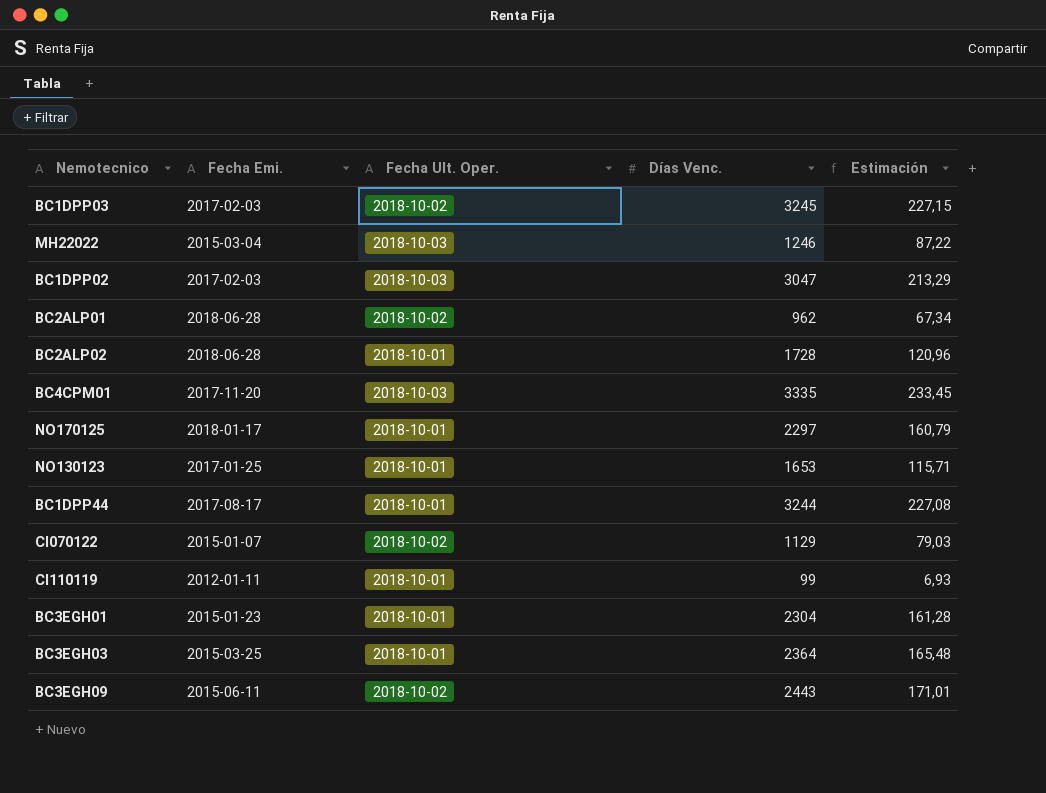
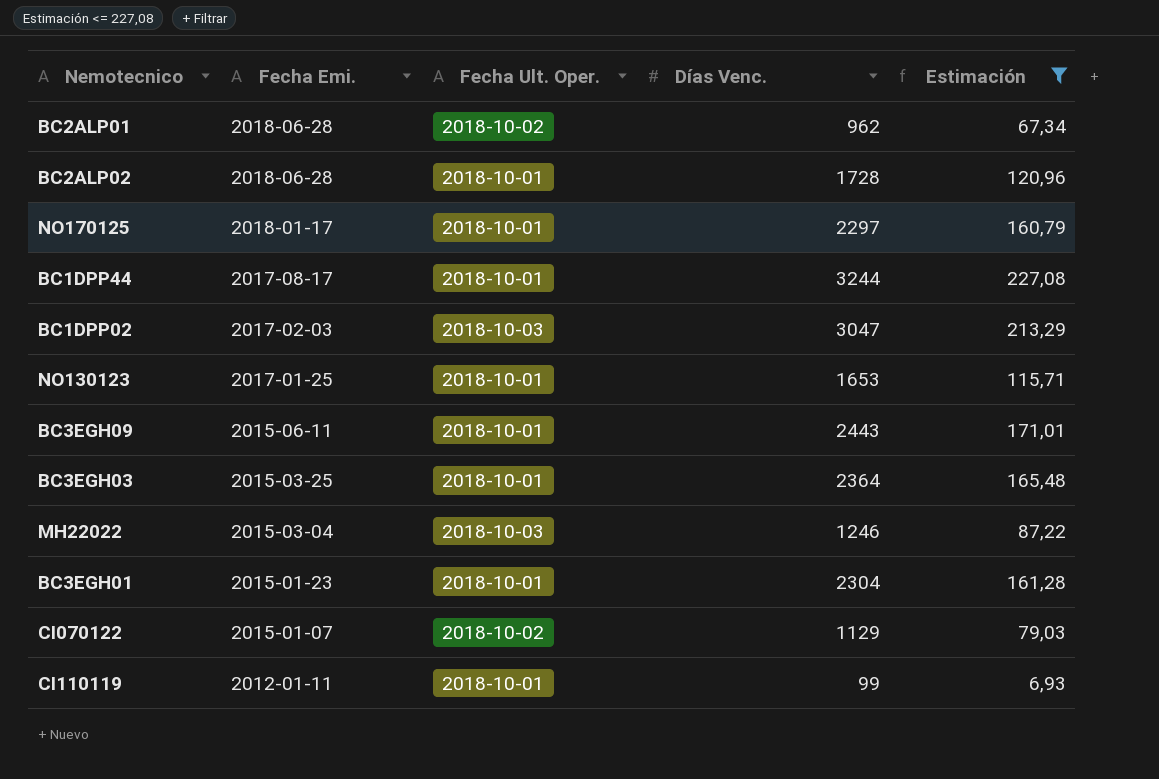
filter: none -> Estimación <= 227,08
row order: none -> Fecha Emi. descending
BC3EGH09 | Fecha Ult. Oper.: 2018-10-02 -> 2018-10-01

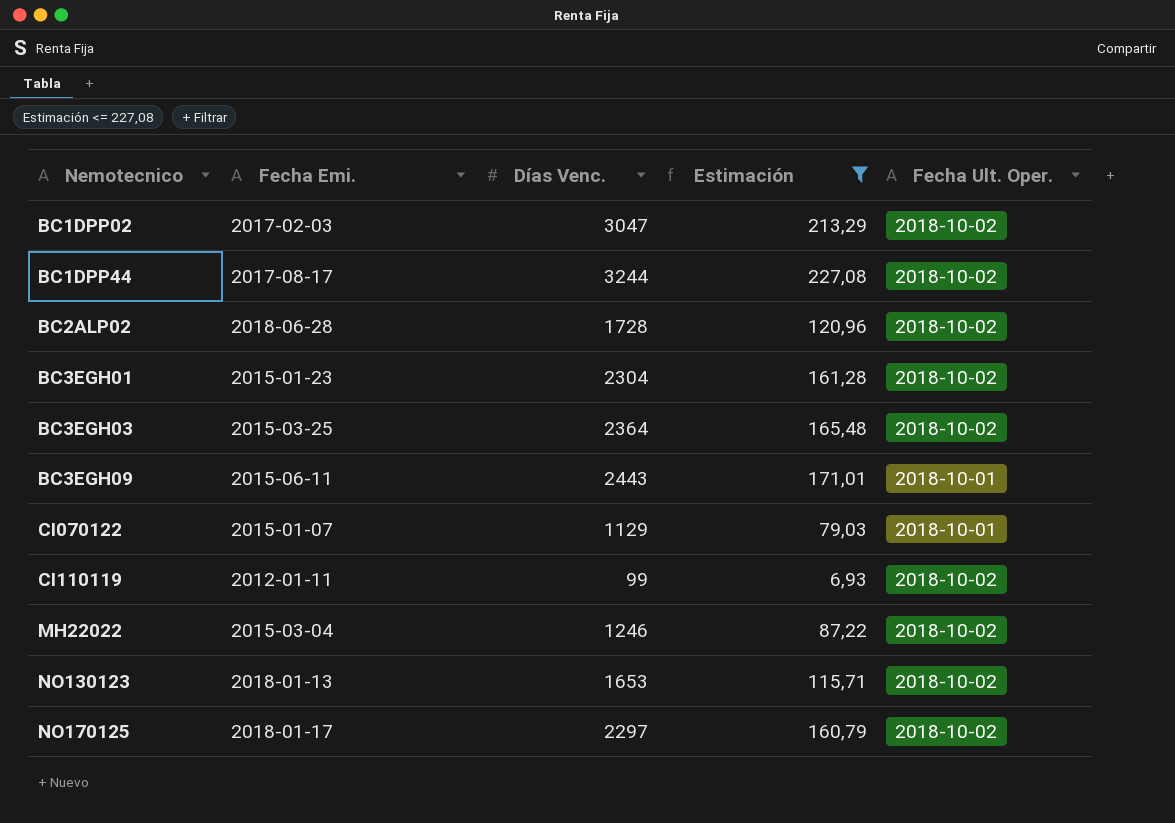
row order: Fecha Emi. descending -> Nemotecnico ascending
column Fecha Ult. Oper. | position: 3 -> 5
row BC2ALP01: 2018-06-28 | 2018-10-02 | 962 | 67,34 -> none
BC1DPP02 | Fecha Ult. Oper.: 2018-10-03 -> 2018-10-02
BC1DPP44 | Fecha Ult. Oper.: 2018-10-01 -> 2018-10-02
BC2ALP02 | Fecha Ult. Oper.: 2018-10-01 -> 2018-10-02
BC3EGH01 | Fecha Ult. Oper.: 2018-10-01 -> 2018-10-02
BC3EGH03 | Fecha Ult. Oper.: 2018-10-01 -> 2018-10-02
CI070122 | Fecha Ult. Oper.: 2018-10-02 -> 2018-10-01
CI110119 | Fecha Ult. Oper.: 2018-10-01 -> 2018-10-02
MH22022 | Fecha Ult. Oper.: 2018-10-03 -> 2018-10-02
NO130123 | Fecha Emi.: 2017-01-25 -> 2018-01-13
NO130123 | Fecha Ult. Oper.: 2018-10-01 -> 2018-10-02
NO170125 | Fecha Ult. Oper.: 2018-10-01 -> 2018-10-02

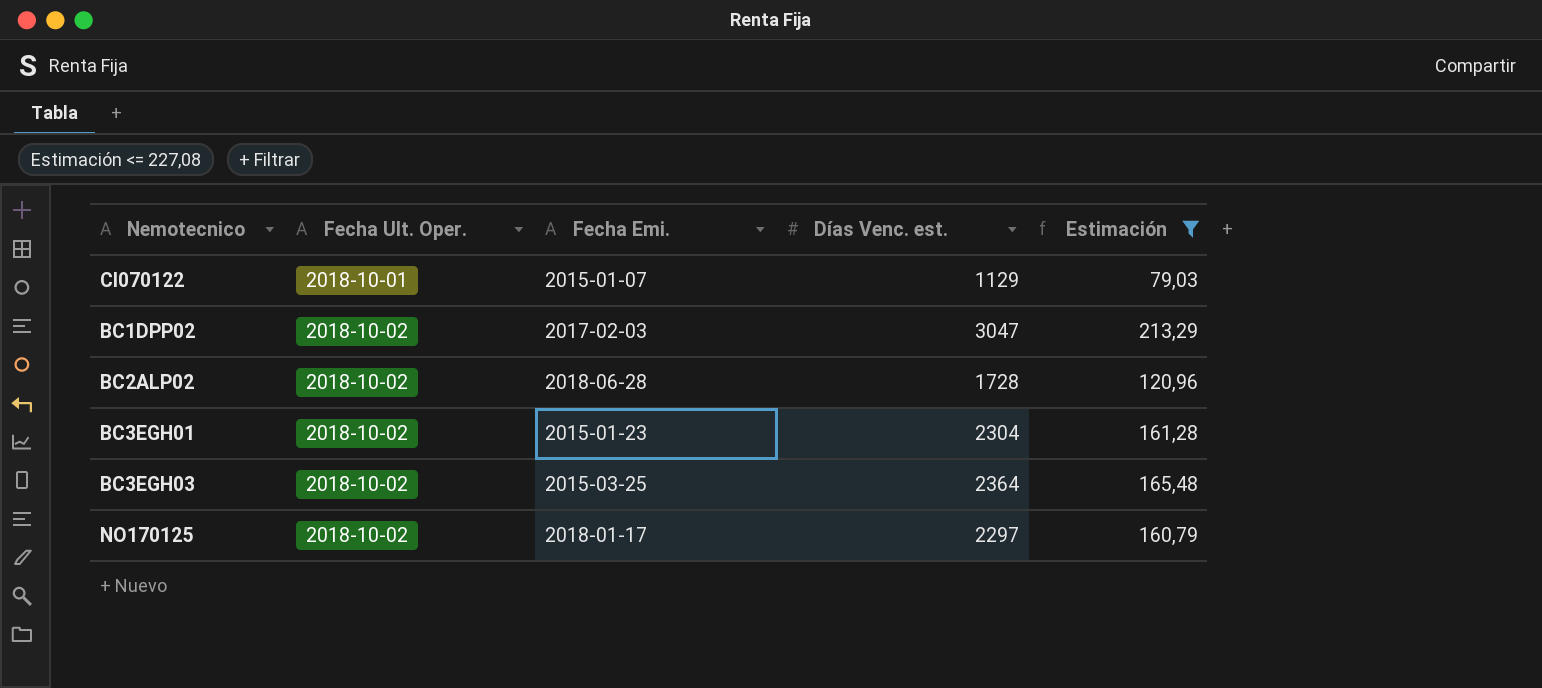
row order: Nemotecnico ascending -> Fecha Ult. Oper. ascending
column Fecha Ult. Oper. | position: 5 -> 2
column name: Días Venc. -> Días Venc. est.
row BC1DPP44: 2017-08-17 | 3244 | 227,08 | 2018-10-02 -> none
row BC3EGH09: 2015-06-11 | 2443 | 171,01 | 2018-10-01 -> none
row CI110119: 2012-01-11 | 99 | 6,93 | 2018-10-02 -> none
row MH22022: 2015-03-04 | 1246 | 87,22 | 2018-10-02 -> none
row NO130123: 2018-01-13 | 1653 | 115,71 | 2018-10-02 -> none

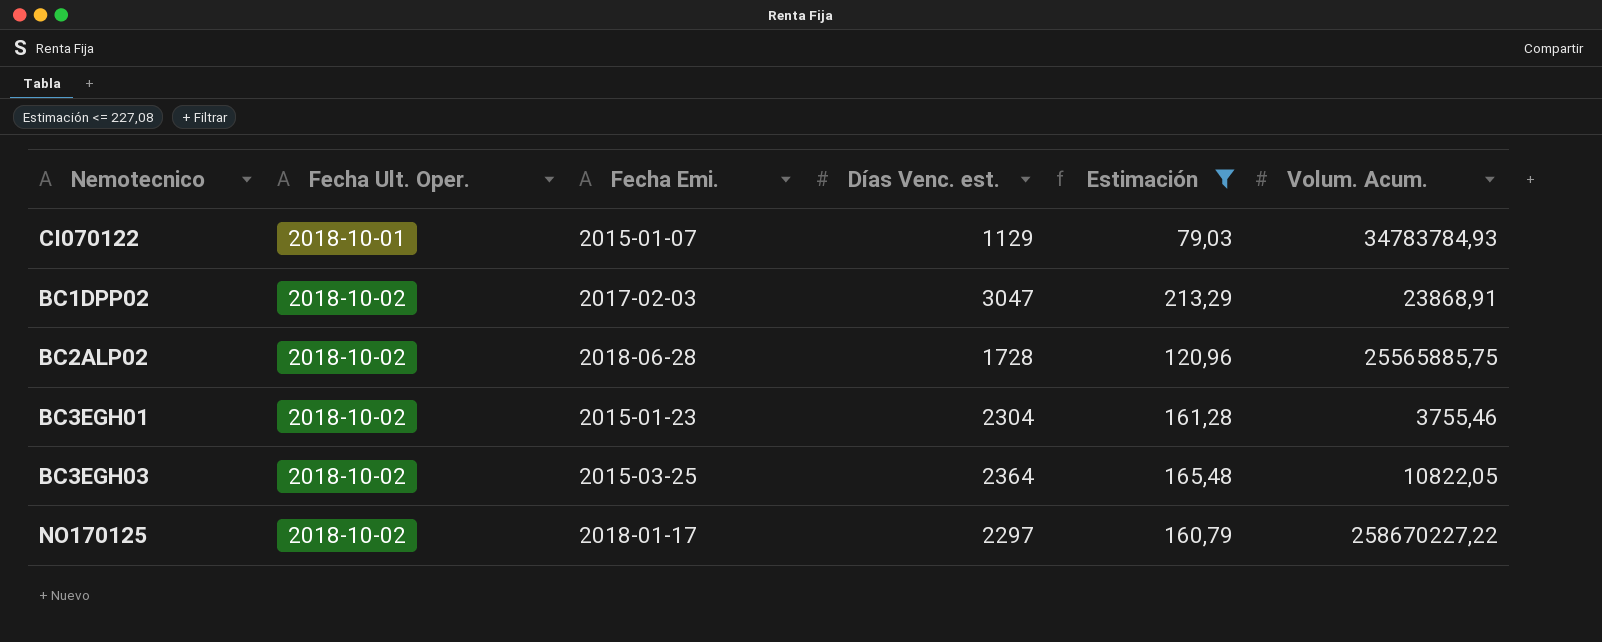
column Volum. Acum. | position: none -> 6

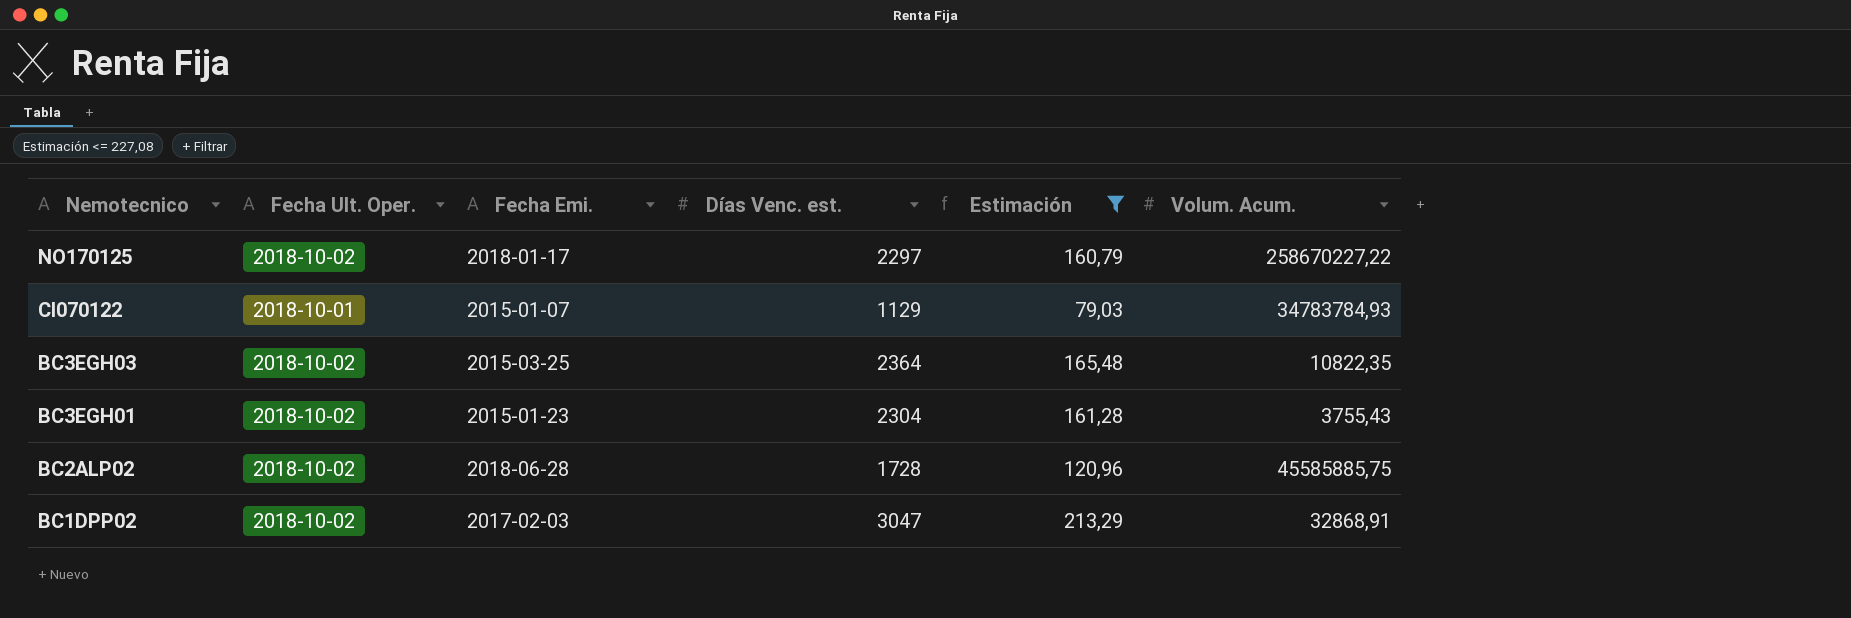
row order: Fecha Ult. Oper. ascending -> Nemotecnico descending
BC3EGH03 | Volum. Acum.: 10822,05 -> 10822,35
BC3EGH01 | Volum. Acum.: 3755,46 -> 3755,43
BC2ALP02 | Volum. Acum.: 25565885,75 -> 45585885,75
BC1DPP02 | Volum. Acum.: 23868,91 -> 32868,91

